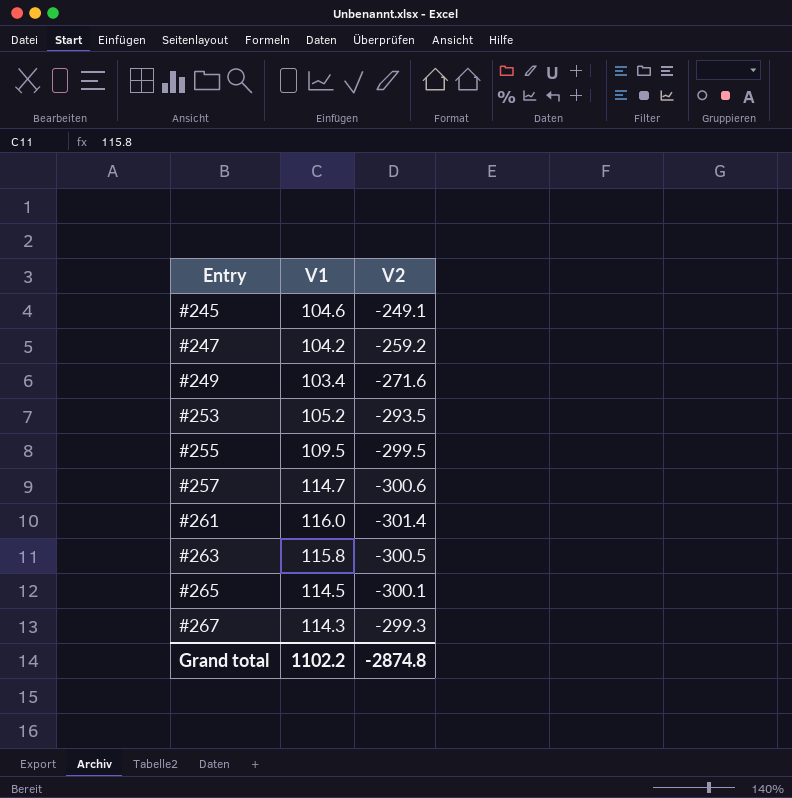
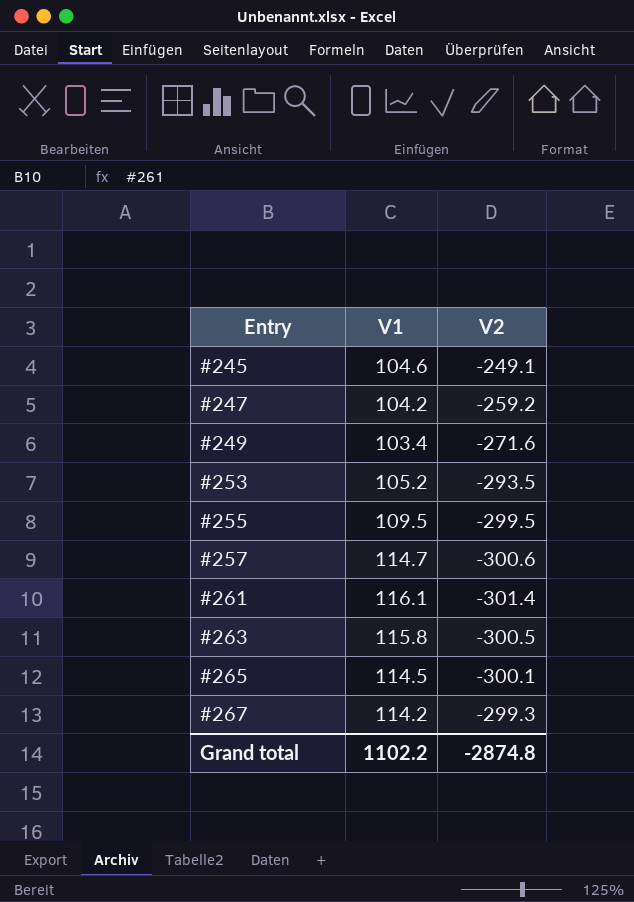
#261 | V1: 116.0 -> 116.1
#267 | V1: 114.3 -> 114.2

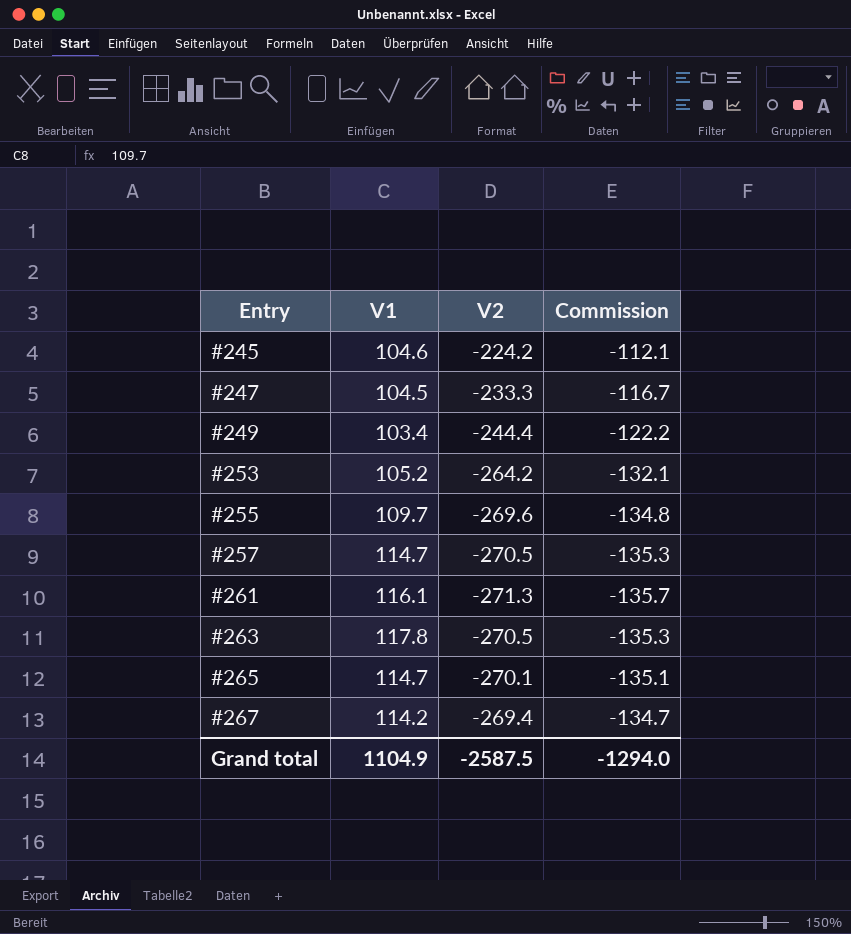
column Commission | formula: none -> [V2] * 0.5
#245 | V2: -249.1 -> -224.2
#247 | V1: 104.2 -> 104.5
#247 | V2: -259.2 -> -233.3
#249 | V2: -271.6 -> -244.4
#253 | V2: -293.5 -> -264.2
#255 | V1: 109.5 -> 109.7
#255 | V2: -299.5 -> -269.6
#257 | V2: -300.6 -> -270.5
#261 | V2: -301.4 -> -271.3
#263 | V1: 115.8 -> 117.8
#263 | V2: -300.5 -> -270.5
#265 | V1: 114.5 -> 114.7
#265 | V2: -300.1 -> -270.1
#267 | V2: -299.3 -> -269.4
Grand total | V1: 1102.2 -> 1104.9
Grand total | V2: -2874.8 -> -2587.5

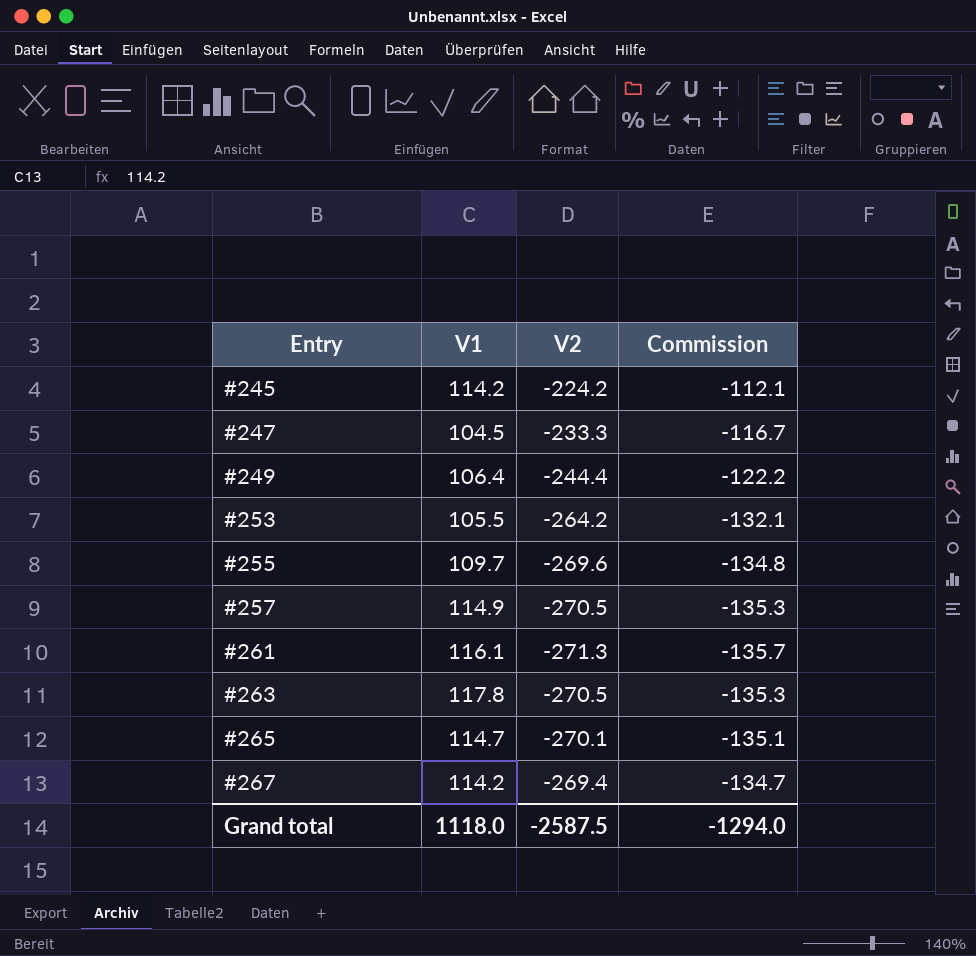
#245 | V1: 104.6 -> 114.2
#249 | V1: 103.4 -> 106.4
#253 | V1: 105.2 -> 105.5
#257 | V1: 114.7 -> 114.9
Grand total | V1: 1104.9 -> 1118.0

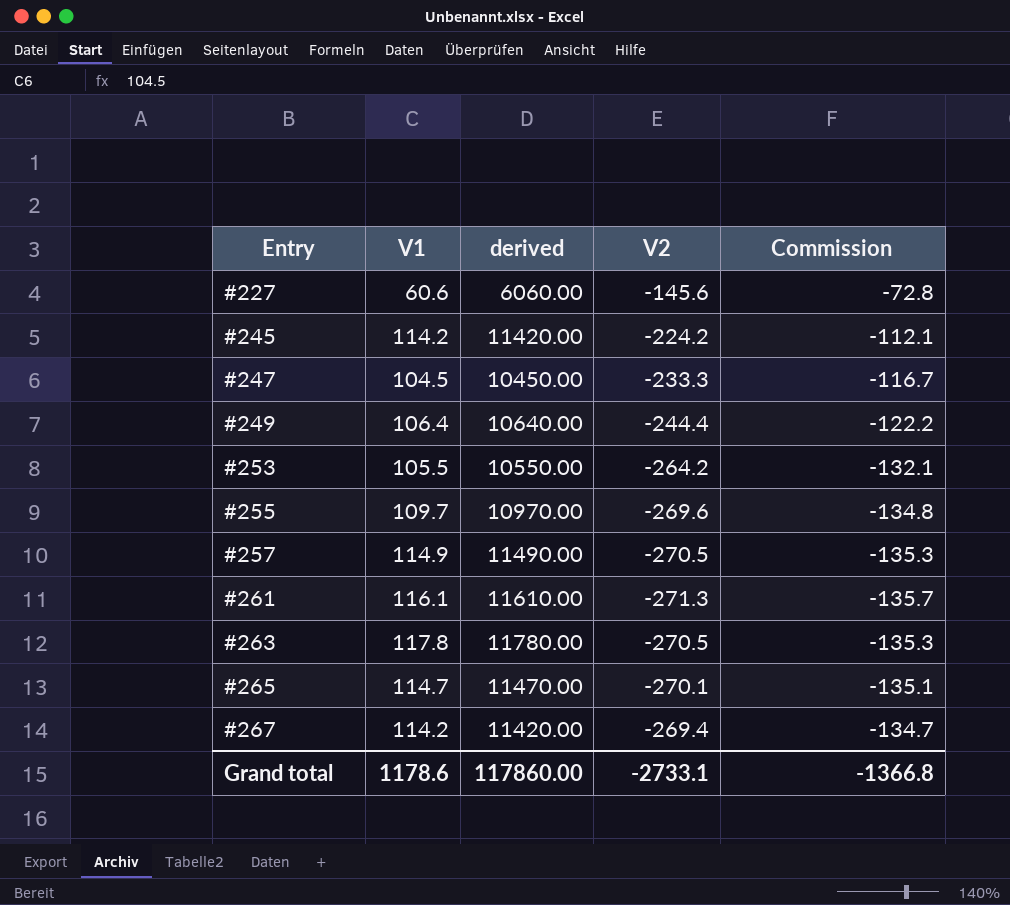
column derived | formula: none -> [V1] * 100
row #227: none -> 60.6 | 6060.00 | -145.6 | -72.8
Grand total | V1: 1118.0 -> 1178.6
Grand total | V2: -2587.5 -> -2733.1
Grand total | Commission: -1294.0 -> -1366.8

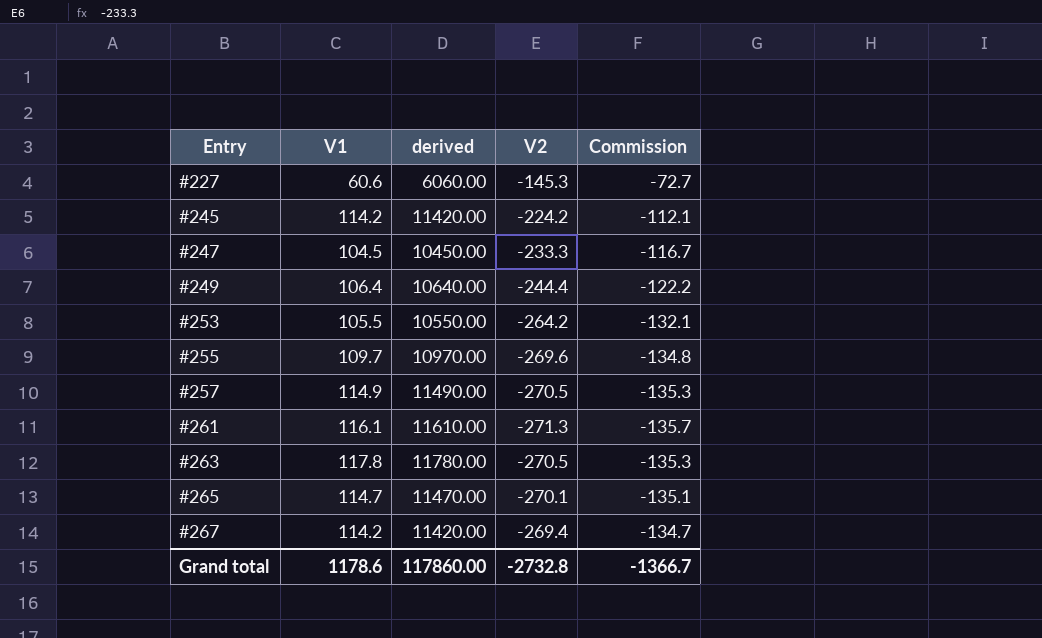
#227 | V2: -145.6 -> -145.3
#227 | Commission: -72.8 -> -72.7
Grand total | V2: -2733.1 -> -2732.8
Grand total | Commission: -1366.8 -> -1366.7

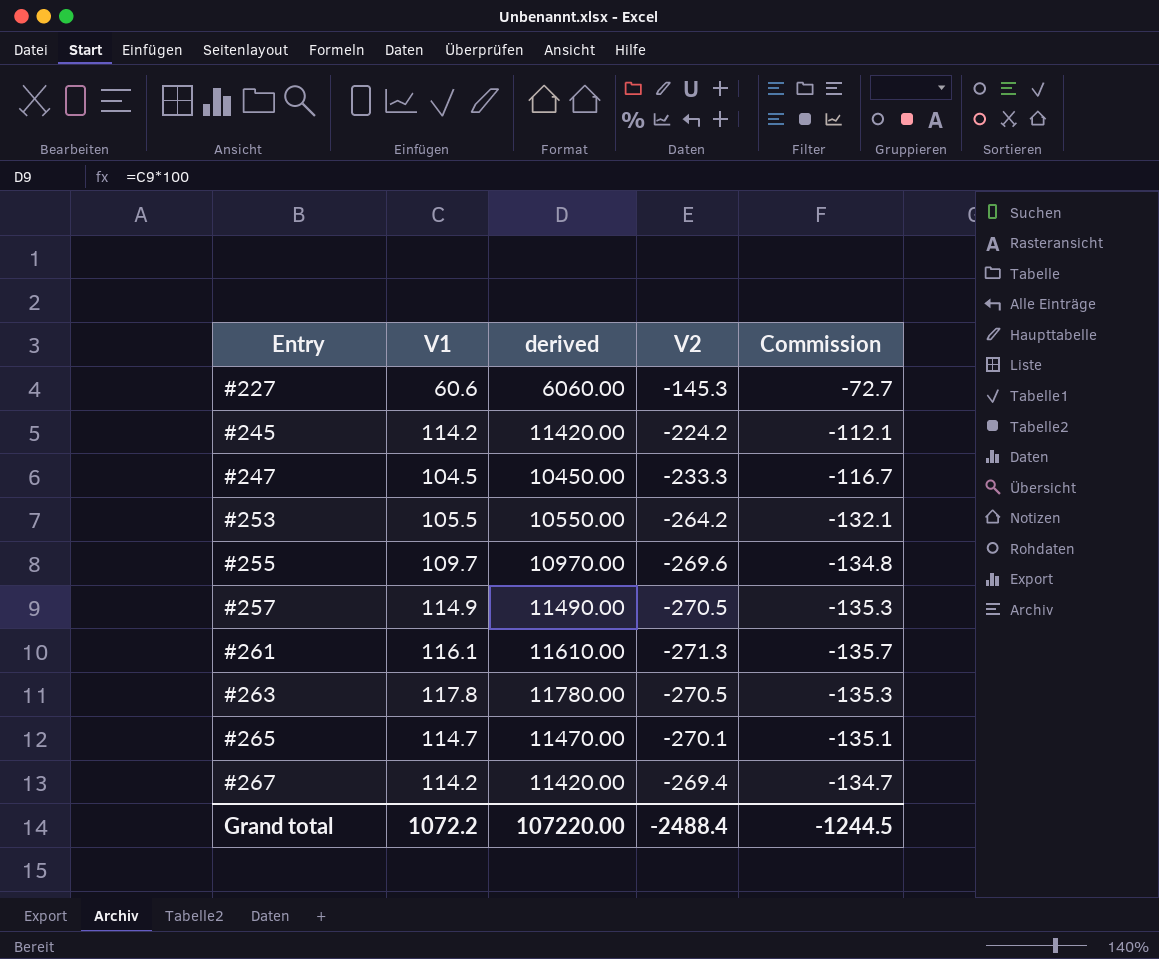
row #249: 106.4 | 10640.00 | -244.4 | -122.2 -> none
Grand total | V1: 1178.6 -> 1072.2
Grand total | derived: 117860.00 -> 107220.00
Grand total | V2: -2732.8 -> -2488.4
Grand total | Commission: -1366.7 -> -1244.5

